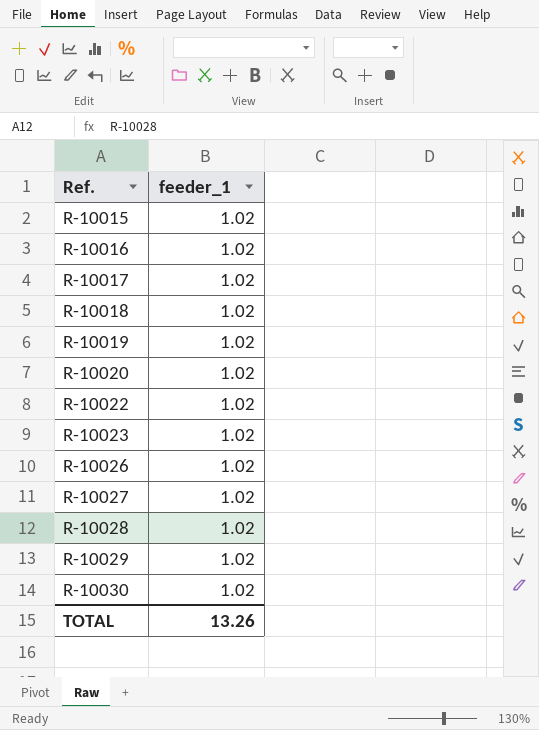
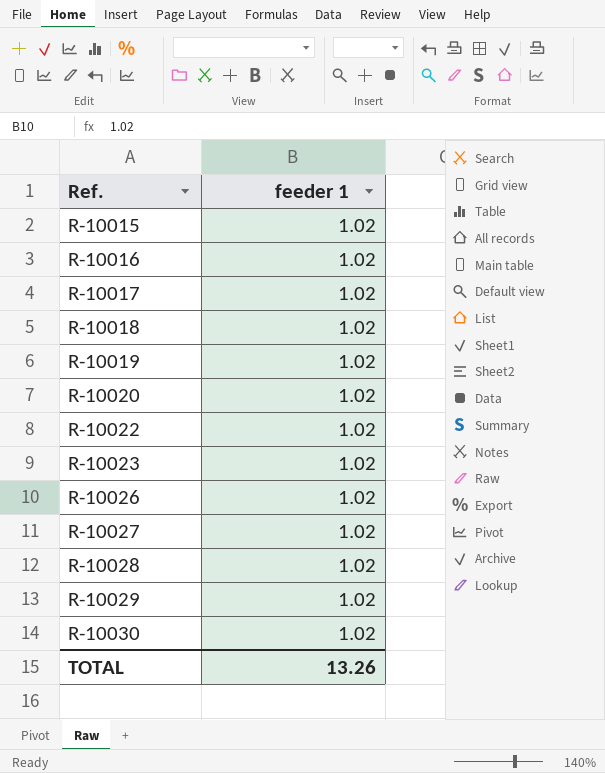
column name: feeder_1 -> feeder 1

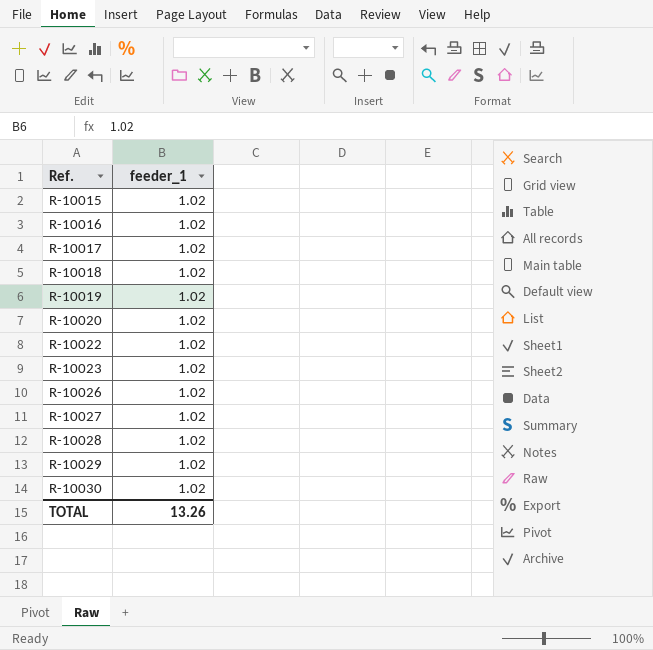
column name: feeder 1 -> feeder_1

